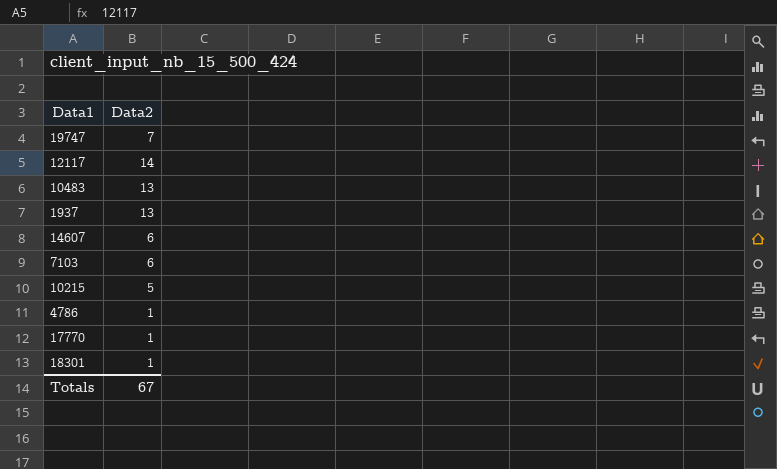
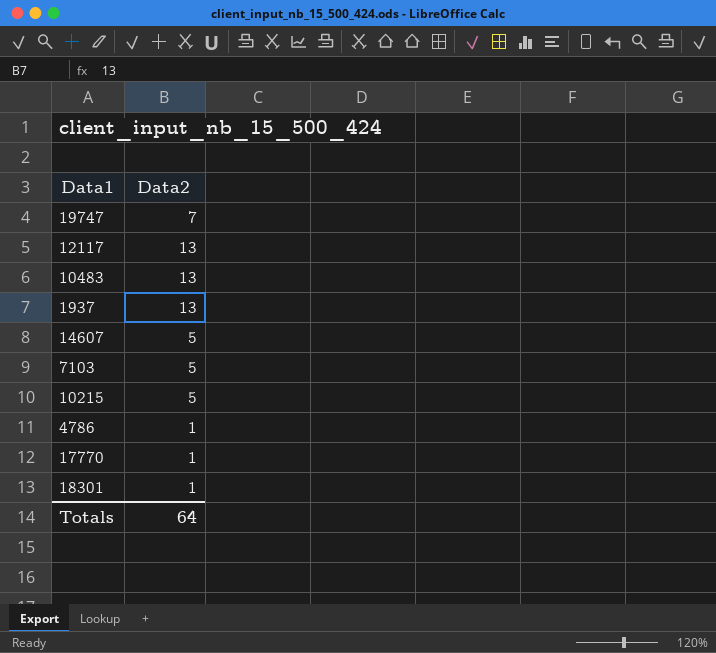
12117 | Data2: 14 -> 13
14607 | Data2: 6 -> 5
7103 | Data2: 6 -> 5
Totals | Data2: 67 -> 64

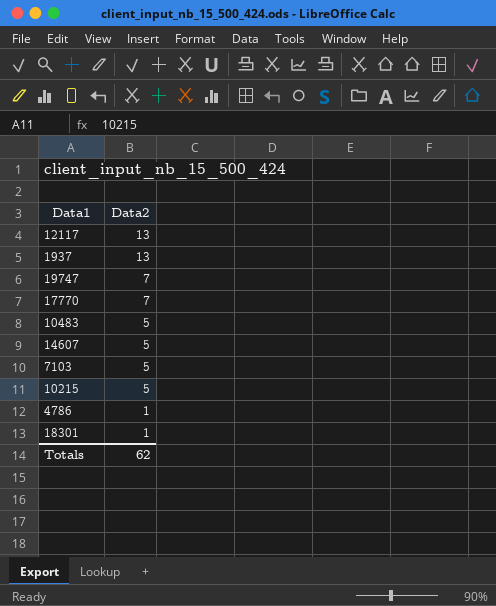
row order: none -> Data2 descending
17770 | Data2: 1 -> 7
10483 | Data2: 13 -> 5
Totals | Data2: 64 -> 62

